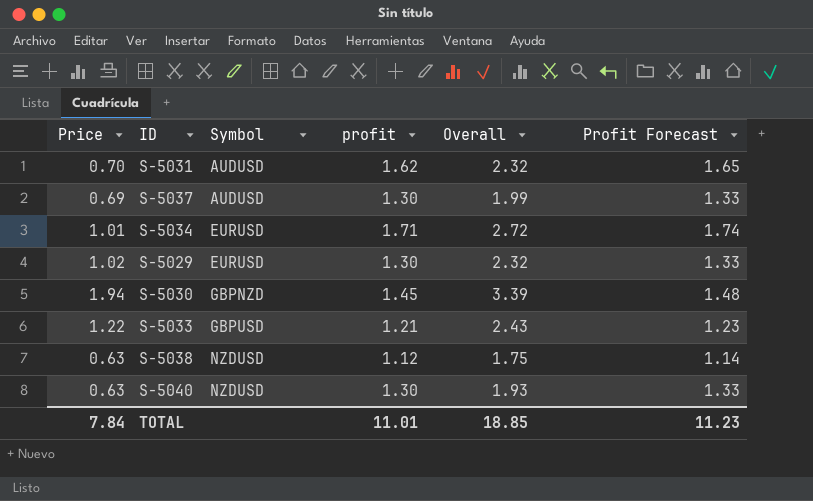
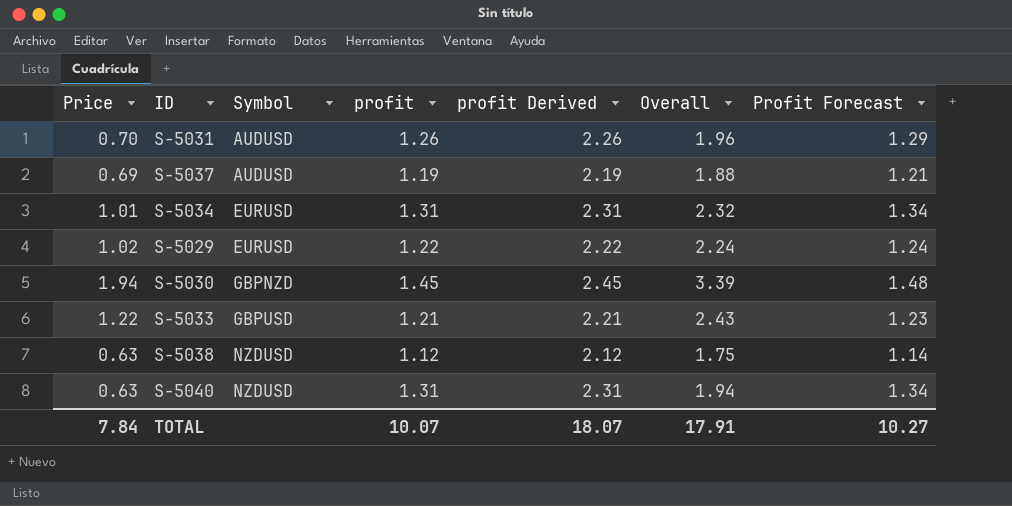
column profit Derived | formula: none -> [profit] + 1
S-5031 | profit: 1.62 -> 1.26
S-5031 | Overall: 2.32 -> 1.96
S-5031 | Profit Forecast: 1.65 -> 1.29
S-5037 | profit: 1.30 -> 1.19
S-5037 | Overall: 1.99 -> 1.88
S-5037 | Profit Forecast: 1.33 -> 1.21
S-5034 | profit: 1.71 -> 1.31
S-5034 | Overall: 2.72 -> 2.32
S-5034 | Profit Forecast: 1.74 -> 1.34
S-5029 | profit: 1.30 -> 1.22
S-5029 | Overall: 2.32 -> 2.24
S-5029 | Profit Forecast: 1.33 -> 1.24
S-5040 | profit: 1.30 -> 1.31
S-5040 | Overall: 1.93 -> 1.94
S-5040 | Profit Forecast: 1.33 -> 1.34
TOTAL | profit: 11.01 -> 10.07
TOTAL | Overall: 18.85 -> 17.91
TOTAL | Profit Forecast: 11.23 -> 10.27

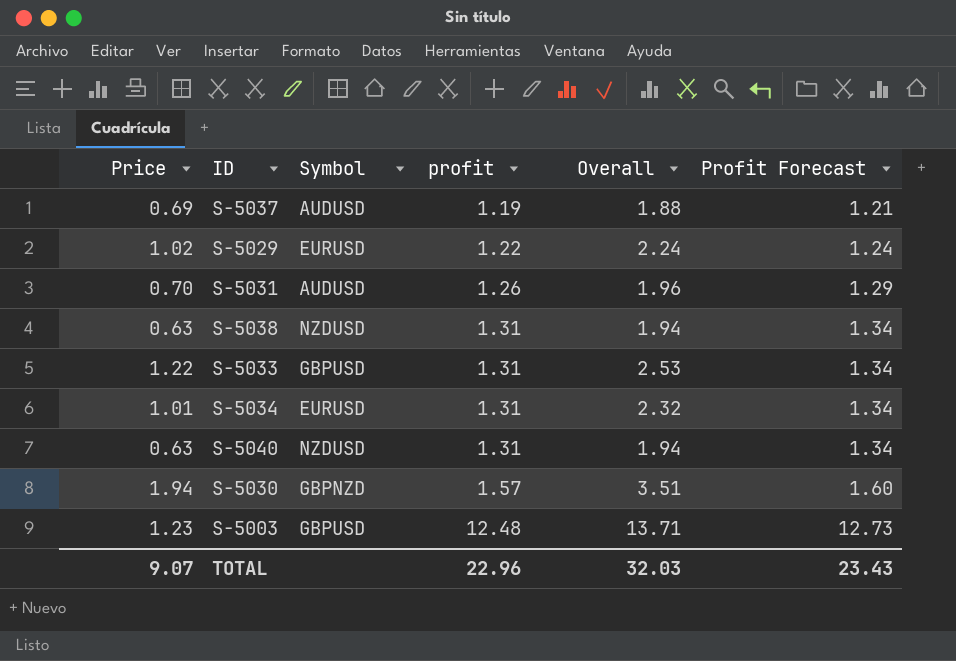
row order: Symbol ascending -> profit ascending
column profit Derived | formula: [profit] + 1 -> none
S-5038 | profit: 1.12 -> 1.31
S-5038 | Overall: 1.75 -> 1.94
S-5038 | Profit Forecast: 1.14 -> 1.34
S-5033 | profit: 1.21 -> 1.31
S-5033 | Overall: 2.43 -> 2.53
S-5033 | Profit Forecast: 1.23 -> 1.34
S-5030 | profit: 1.45 -> 1.57
S-5030 | Overall: 3.39 -> 3.51
S-5030 | Profit Forecast: 1.48 -> 1.60
row S-5003: none -> 1.23 | GBPUSD | 12.48 | 13.71 | 12.73
TOTAL | Price: 7.84 -> 9.07
TOTAL | profit: 10.07 -> 22.96
TOTAL | Overall: 17.91 -> 32.03
TOTAL | Profit Forecast: 10.27 -> 23.43

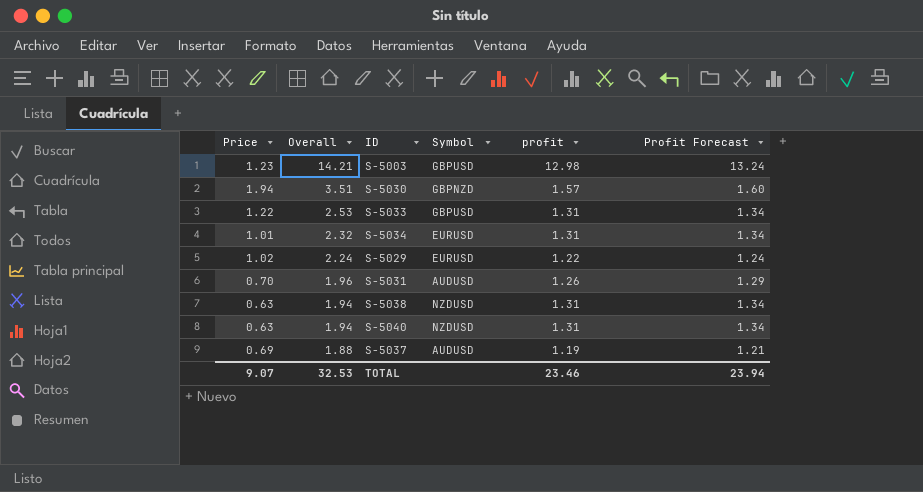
row order: profit ascending -> Overall descending
column Overall | position: 5 -> 2
S-5003 | Overall: 13.71 -> 14.21
S-5003 | profit: 12.48 -> 12.98
S-5003 | Profit Forecast: 12.73 -> 13.24
TOTAL | Overall: 32.03 -> 32.53
TOTAL | profit: 22.96 -> 23.46
TOTAL | Profit Forecast: 23.43 -> 23.94

